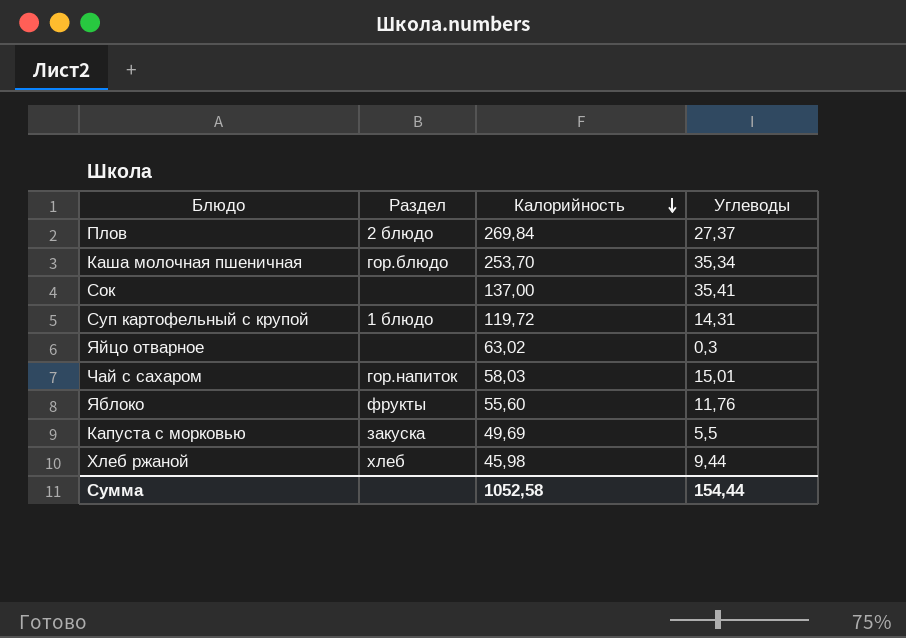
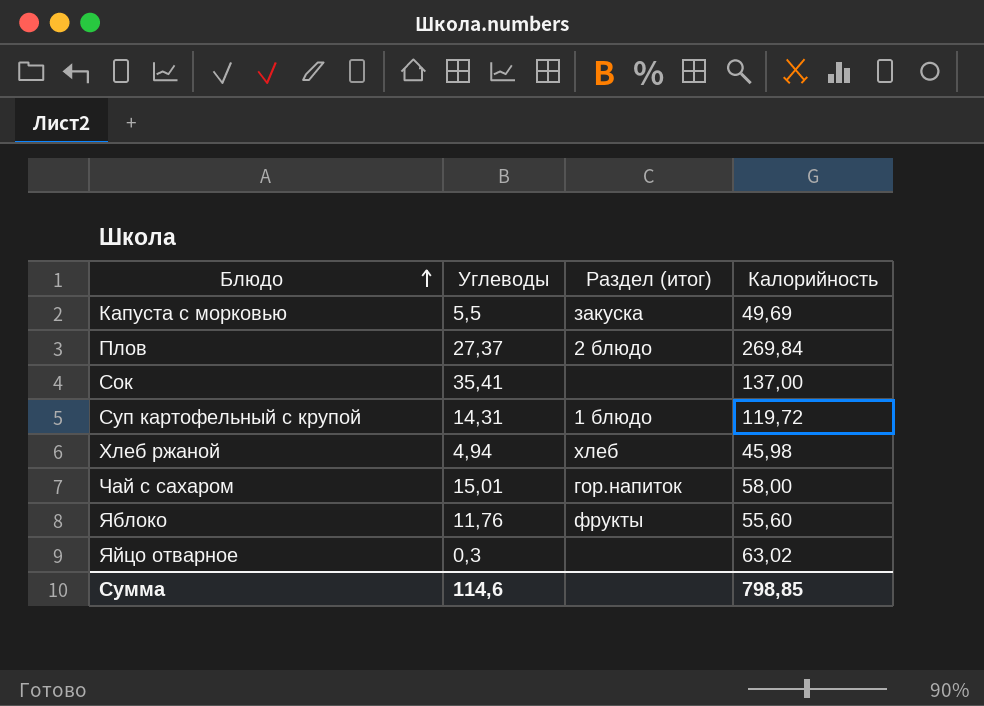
row order: Калорийность descending -> Блюдо ascending
column Углеводы | position: 4 -> 2
column name: Раздел -> Раздел (итог)
row Каша молочная пшеничная: гор.блюдо | 253,70 | 35,34 -> none
Хлеб ржаной | Углеводы: 9,44 -> 4,94
Чай с сахаром | Калорийность: 58,03 -> 58,00
Сумма | Углеводы: 154,44 -> 114,6
Сумма | Калорийность: 1052,58 -> 798,85

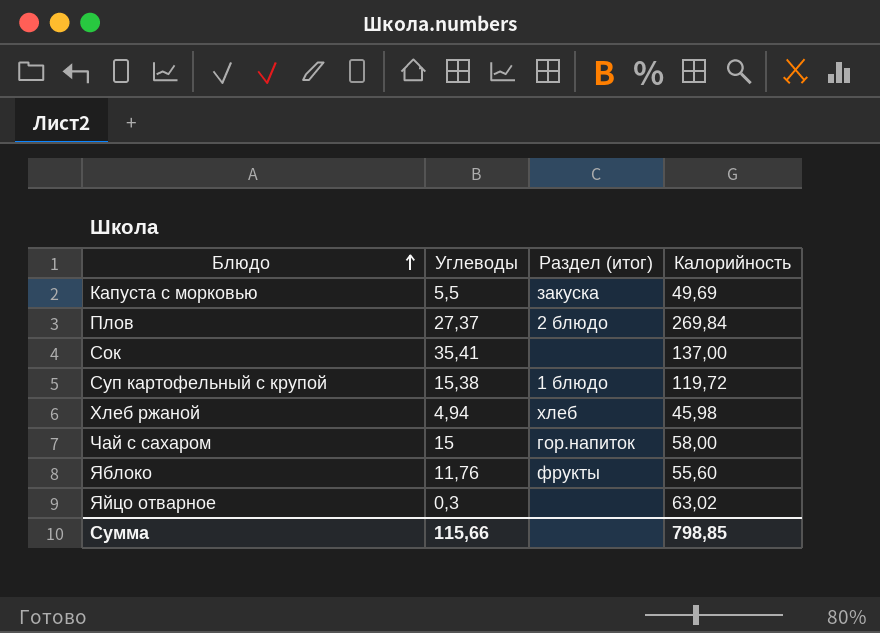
Суп картофельный с крупой | Углеводы: 14,31 -> 15,38
Чай с сахаром | Углеводы: 15,01 -> 15
Сумма | Углеводы: 114,6 -> 115,66

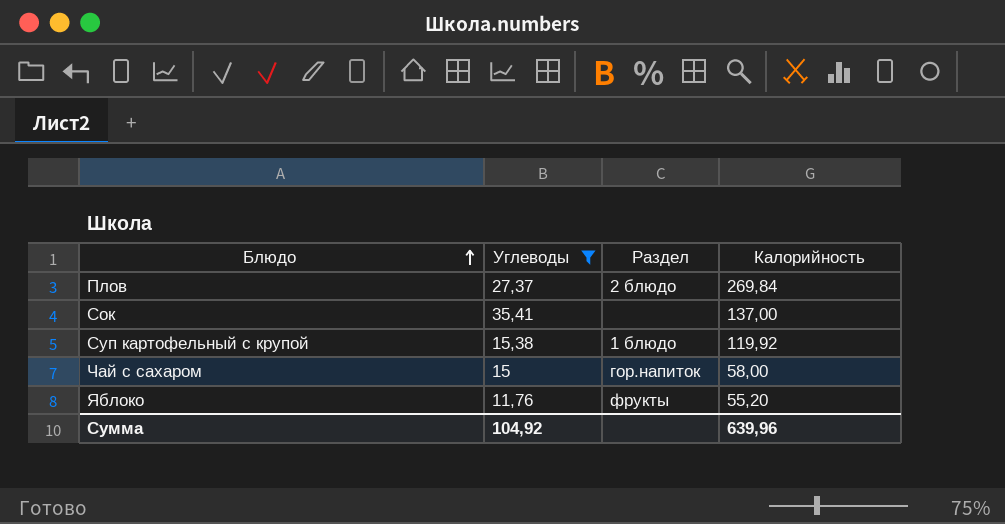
filter: none -> Углеводы >= 11,76
column name: Раздел (итог) -> Раздел
Суп картофельный с крупой | Калорийность: 119,72 -> 119,92
Яблоко | Калорийность: 55,60 -> 55,20
Сумма | Углеводы: 115,66 -> 104,92
Сумма | Калорийность: 798,85 -> 639,96

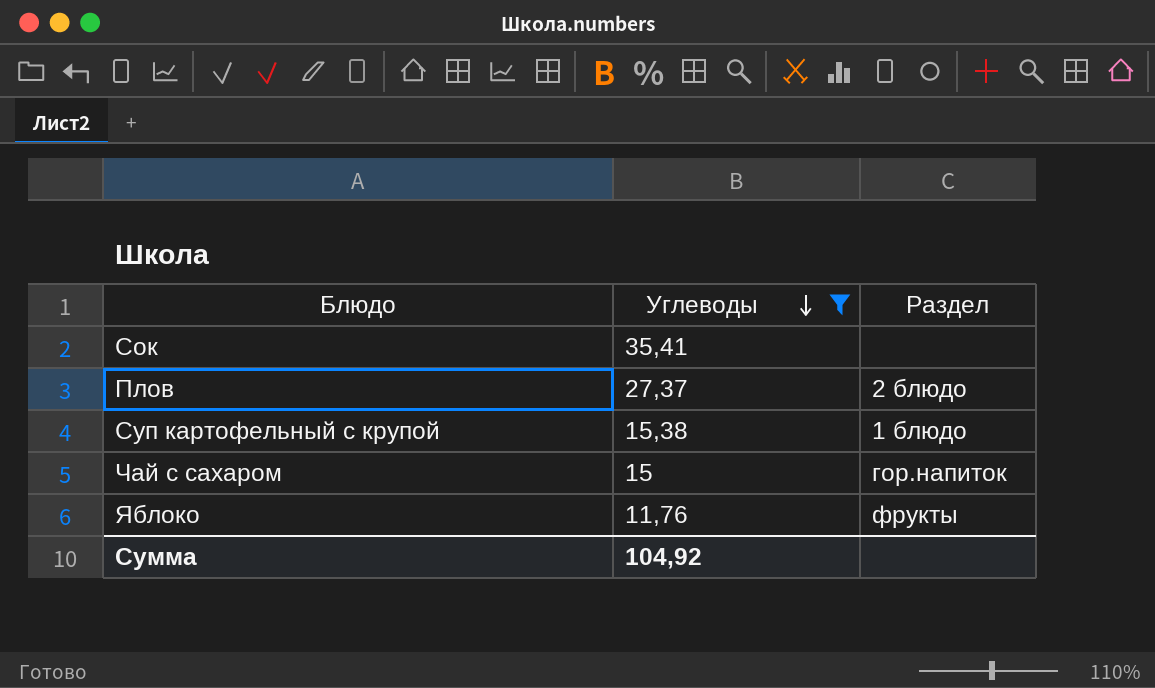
row order: Блюдо ascending -> Углеводы descending
column Калорийность | position: 4 -> none

